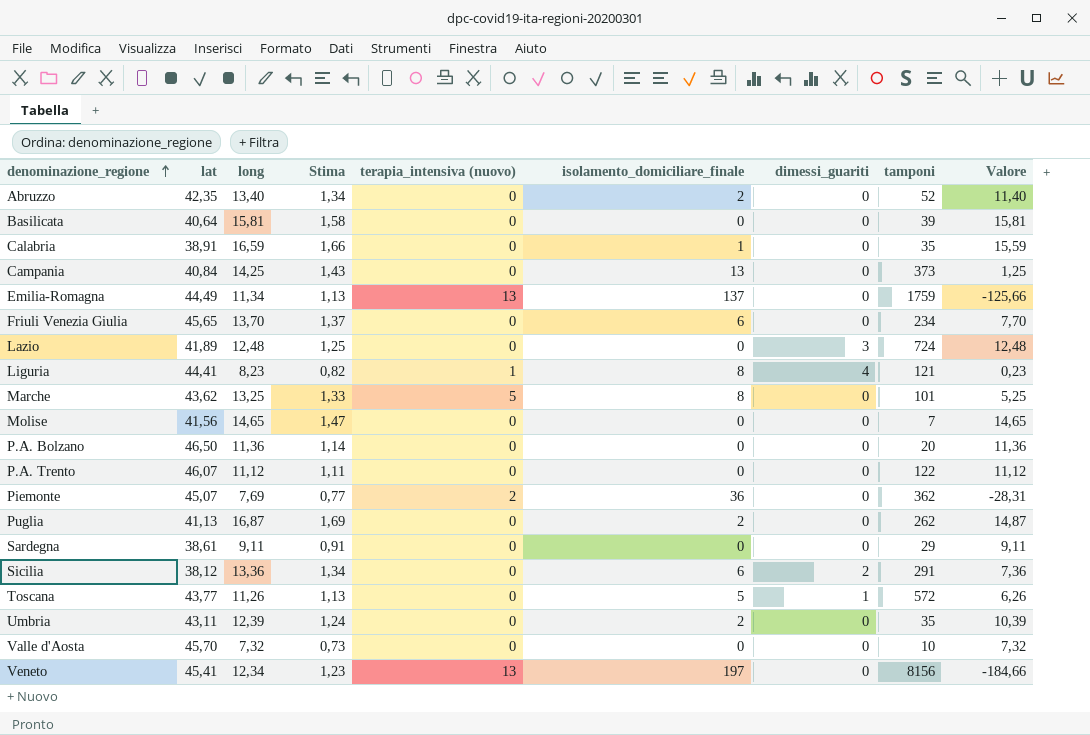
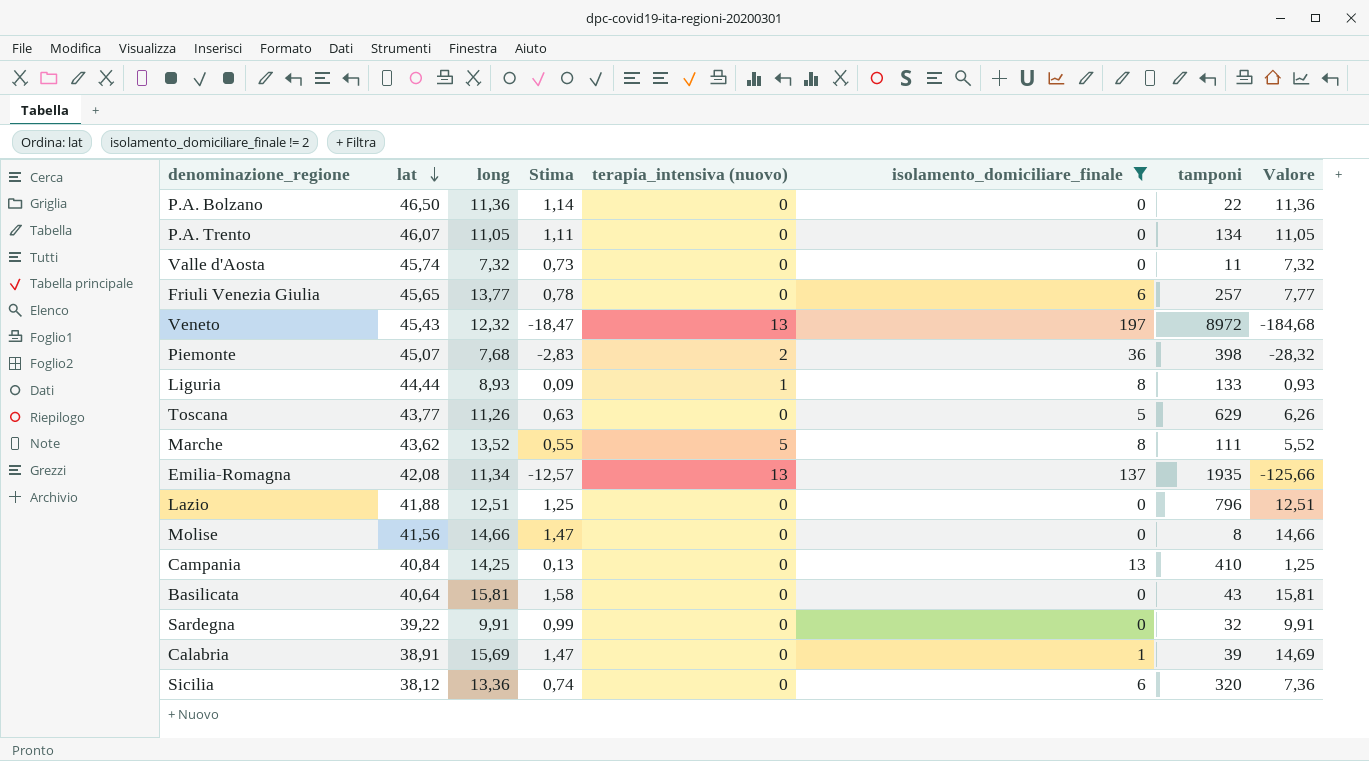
filter: none -> isolamento_domiciliare_finale != 2
row order: denominazione_regione ascending -> lat descending
column dimessi_guariti | position: 7 -> none
column Stima | formula: [long] * 0,1 -> [Valore] * 0,1
P.A. Bolzano | tamponi: 20 -> 22
P.A. Trento | long: 11,12 -> 11,05
P.A. Trento | tamponi: 122 -> 134
P.A. Trento | Valore: 11,12 -> 11,05
Valle d'Aosta | lat: 45,70 -> 45,74
Valle d'Aosta | tamponi: 10 -> 11
Friuli Venezia Giulia | long: 13,70 -> 13,77
Friuli Venezia Giulia | tamponi: 234 -> 257
Friuli Venezia Giulia | Valore: 7,70 -> 7,77
Veneto | lat: 45,41 -> 45,43
Veneto | long: 12,34 -> 12,32
Veneto | tamponi: 8156 -> 8972
Veneto | Valore: -184,66 -> -184,68
Piemonte | long: 7,69 -> 7,68
Piemonte | tamponi: 362 -> 398
Piemonte | Valore: -28,31 -> -28,32
Liguria | lat: 44,41 -> 44,44
Liguria | long: 8,23 -> 8,93
Liguria | tamponi: 121 -> 133
Liguria | Valore: 0,23 -> 0,93
Toscana | tamponi: 572 -> 629
Marche | long: 13,25 -> 13,52
Marche | tamponi: 101 -> 111
Marche | Valore: 5,25 -> 5,52
Emilia-Romagna | lat: 44,49 -> 42,08
Emilia-Romagna | tamponi: 1759 -> 1935
Lazio | lat: 41,89 -> 41,88
Lazio | long: 12,48 -> 12,51
Lazio | tamponi: 724 -> 796
Lazio | Valore: 12,48 -> 12,51
Molise | long: 14,65 -> 14,66
Molise | tamponi: 7 -> 8
Molise | Valore: 14,65 -> 14,66
Campania | tamponi: 373 -> 410
Basilicata | tamponi: 39 -> 43
Sardegna | lat: 38,61 -> 39,22
Sardegna | long: 9,11 -> 9,91
Sardegna | tamponi: 29 -> 32
Sardegna | Valore: 9,11 -> 9,91
Calabria | long: 16,59 -> 15,69
Calabria | tamponi: 35 -> 39
Calabria | Valore: 15,59 -> 14,69
Sicilia | tamponi: 291 -> 320

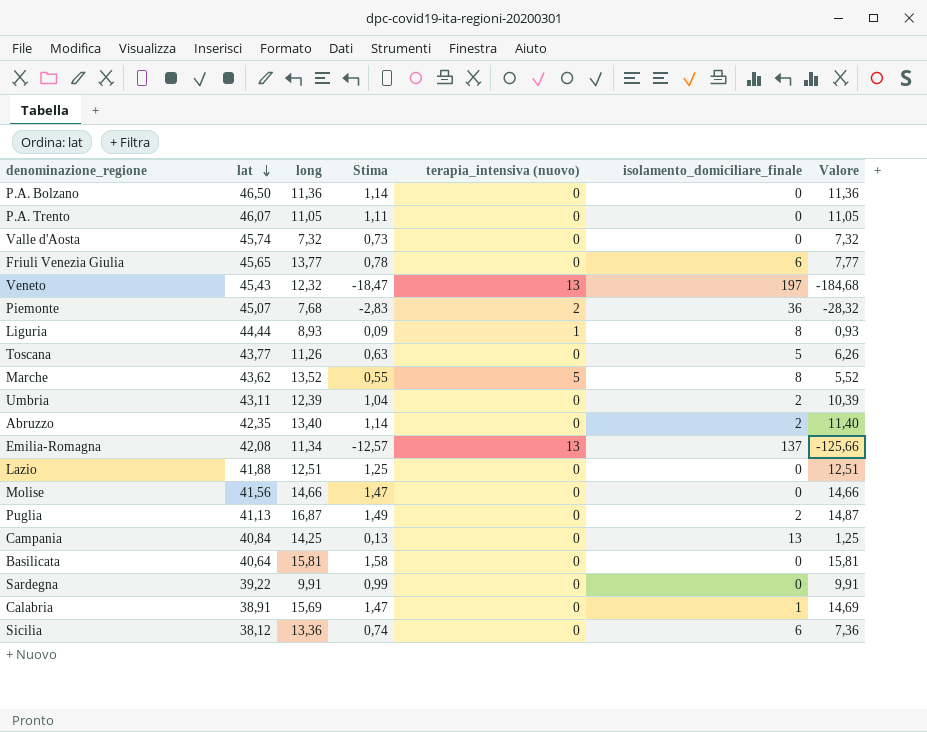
filter: isolamento_domiciliare_finale != 2 -> none
column tamponi | position: 7 -> none

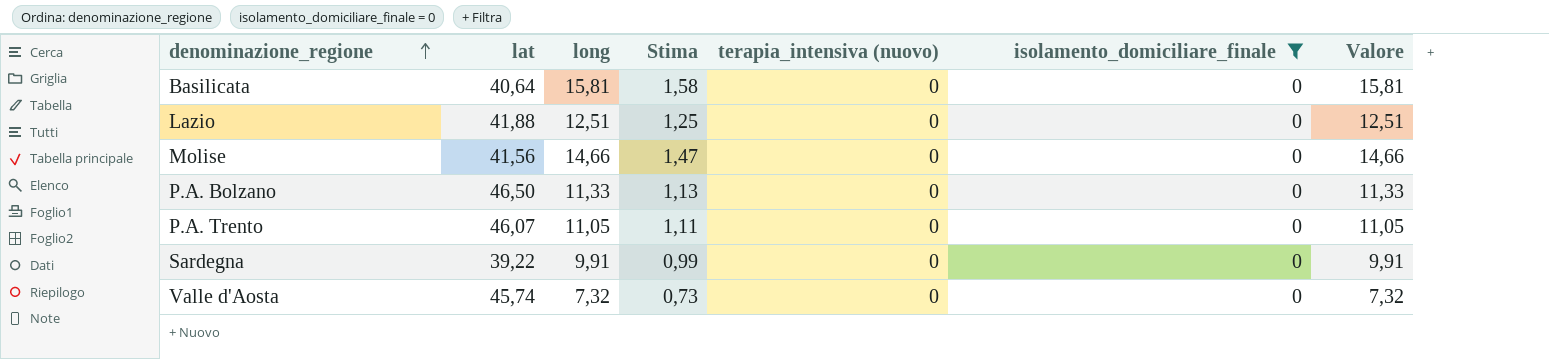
filter: none -> isolamento_domiciliare_finale = 0
row order: lat descending -> denominazione_regione ascending
P.A. Bolzano | long: 11,36 -> 11,33
P.A. Bolzano | Stima: 1,14 -> 1,13
P.A. Bolzano | Valore: 11,36 -> 11,33

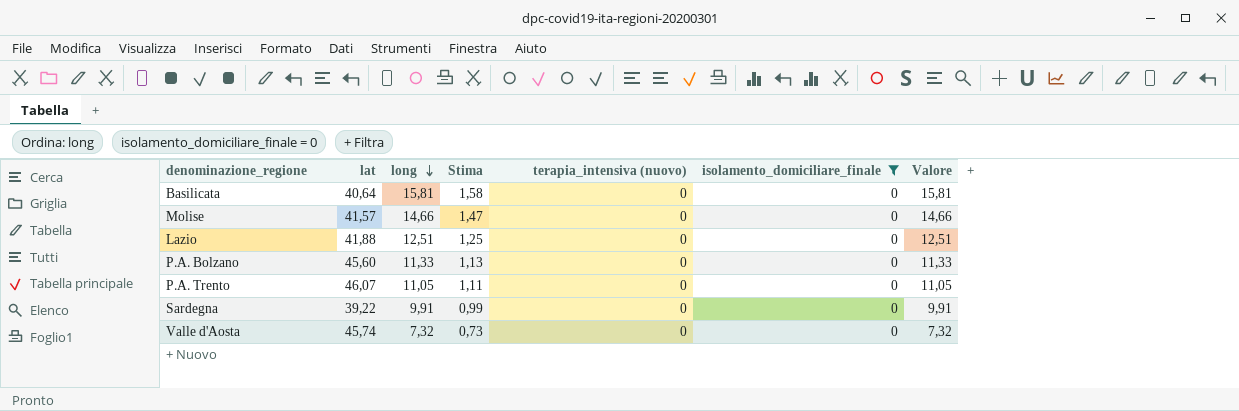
row order: denominazione_regione ascending -> long descending
Molise | lat: 41,56 -> 41,57
P.A. Bolzano | lat: 46,50 -> 45,60

